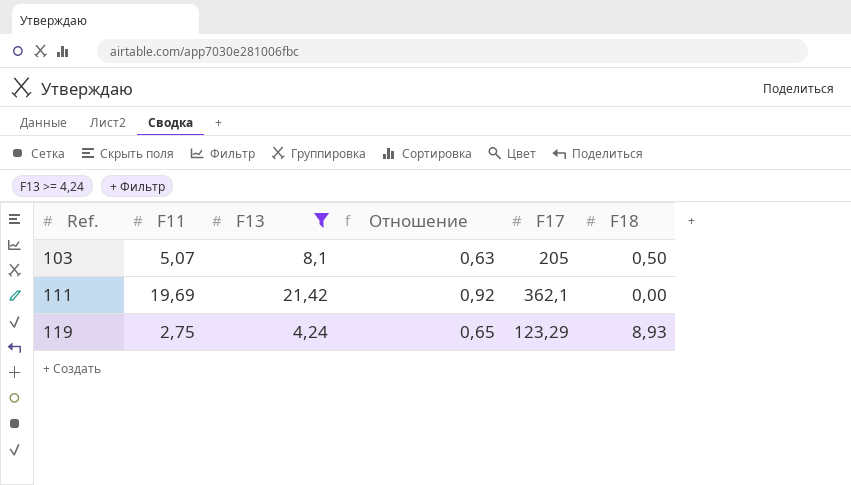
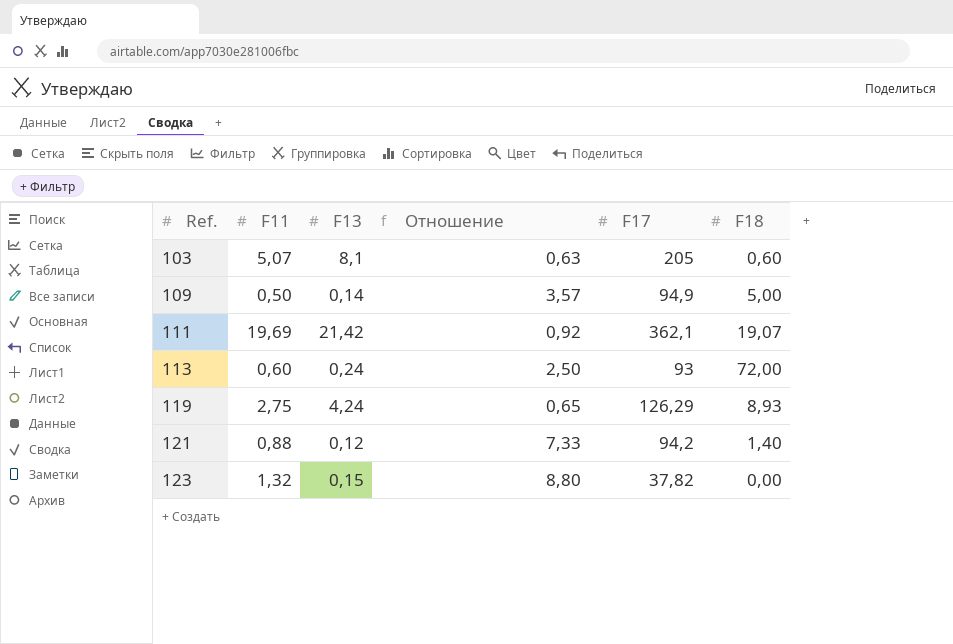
filter: F13 >= 4,24 -> none
103 | F18: 0,50 -> 0,60
111 | F18: 0,00 -> 19,07
119 | F17: 123,29 -> 126,29

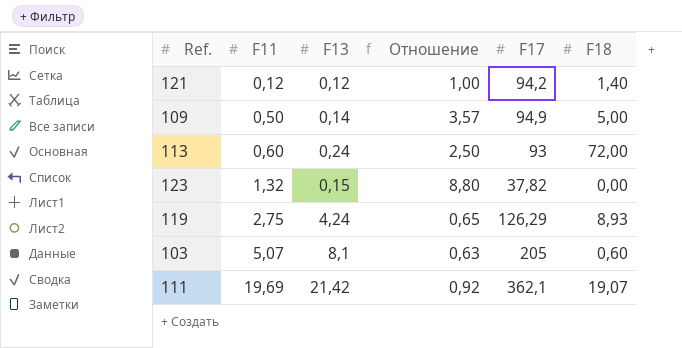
row order: Ref. ascending -> F11 ascending
121 | F11: 0,88 -> 0,12
121 | Отношение: 7,33 -> 1,00

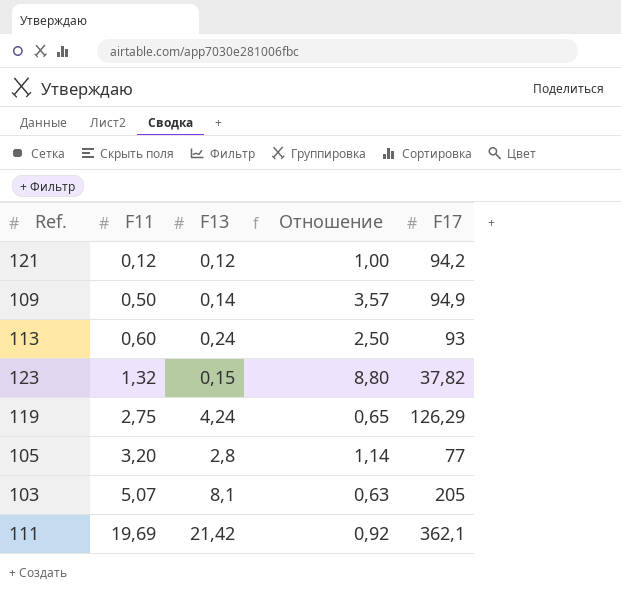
column F18 | position: 6 -> none
row 105: none -> 3,20 | 2,8 | 1,14 | 77

